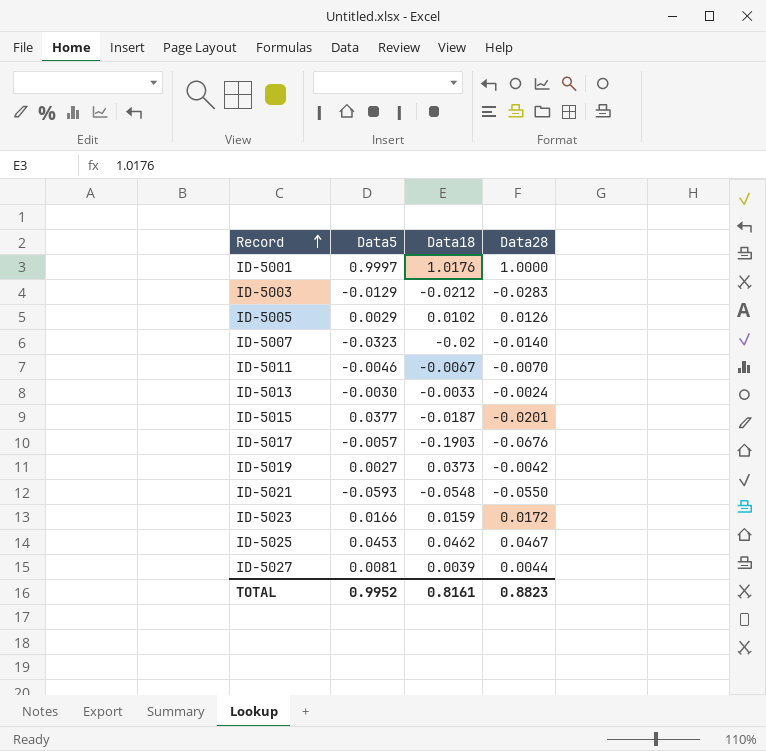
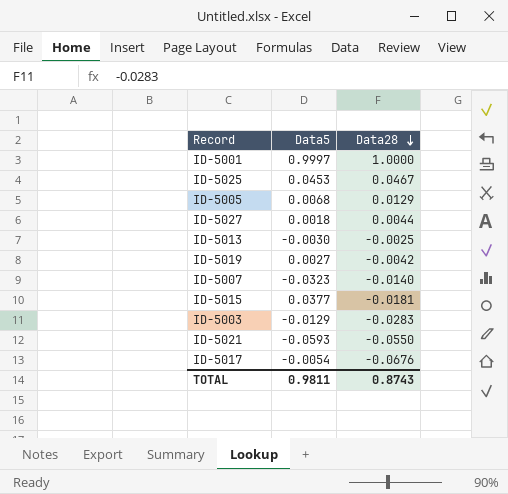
row order: Record ascending -> Data28 descending
column Data18 | position: 3 -> none
row ID-5011: -0.0046 | -0.0067 | -0.0070 -> none
row ID-5023: 0.0166 | 0.0159 | 0.0172 -> none
ID-5005 | Data5: 0.0029 -> 0.0068
ID-5005 | Data28: 0.0126 -> 0.0129
ID-5027 | Data5: 0.0081 -> 0.0018
ID-5013 | Data28: -0.0024 -> -0.0025
ID-5015 | Data28: -0.0201 -> -0.0181
ID-5017 | Data5: -0.0057 -> -0.0054
TOTAL | Data5: 0.9952 -> 0.9811
TOTAL | Data28: 0.8823 -> 0.8743

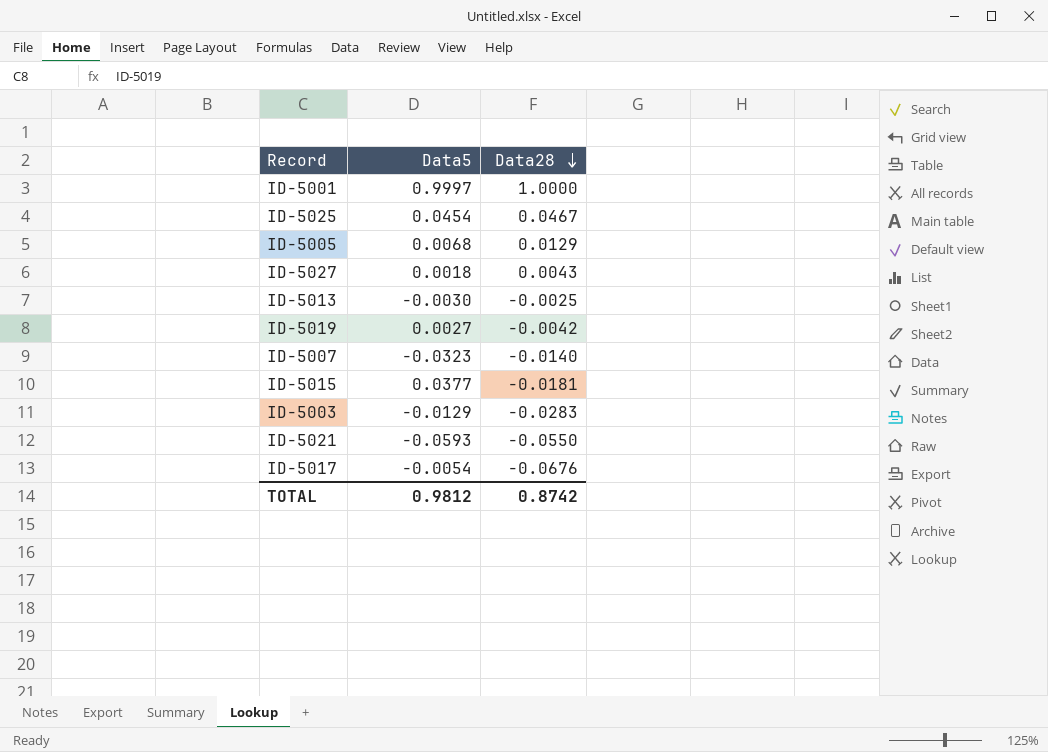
ID-5025 | Data5: 0.0453 -> 0.0454
ID-5027 | Data28: 0.0044 -> 0.0043
TOTAL | Data5: 0.9811 -> 0.9812
TOTAL | Data28: 0.8743 -> 0.8742

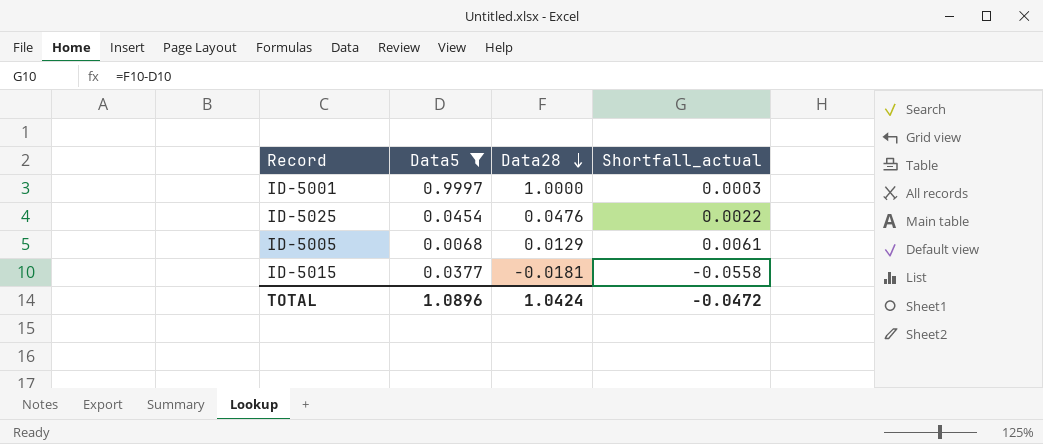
filter: none -> Data5 >= 0.0068
column Shortfall_actual | formula: none -> [Data28] - [Data5]
ID-5025 | Data28: 0.0467 -> 0.0476
TOTAL | Data5: 0.9812 -> 1.0896
TOTAL | Data28: 0.8742 -> 1.0424

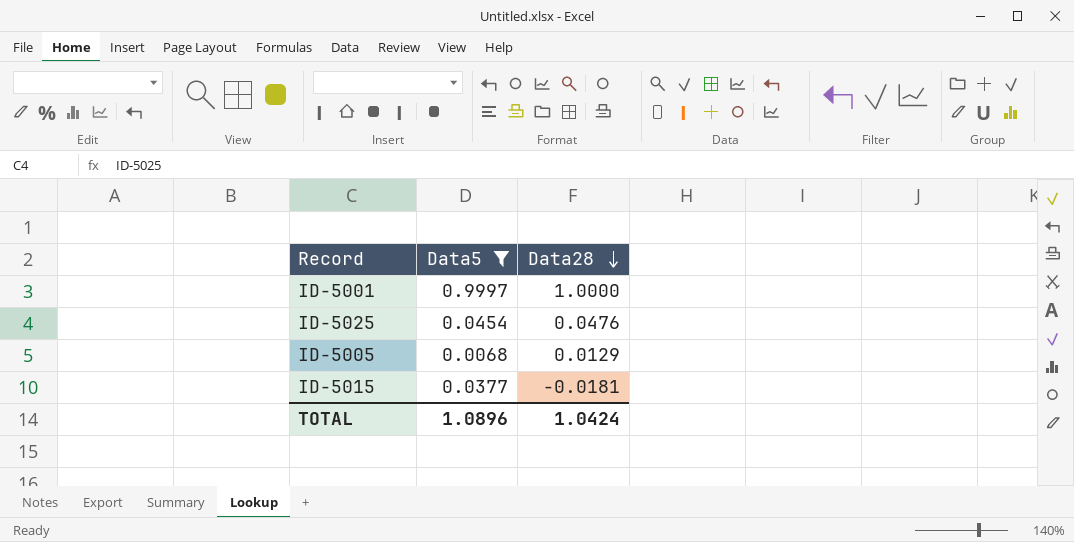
column Shortfall_actual | formula: [Data28] - [Data5] -> none

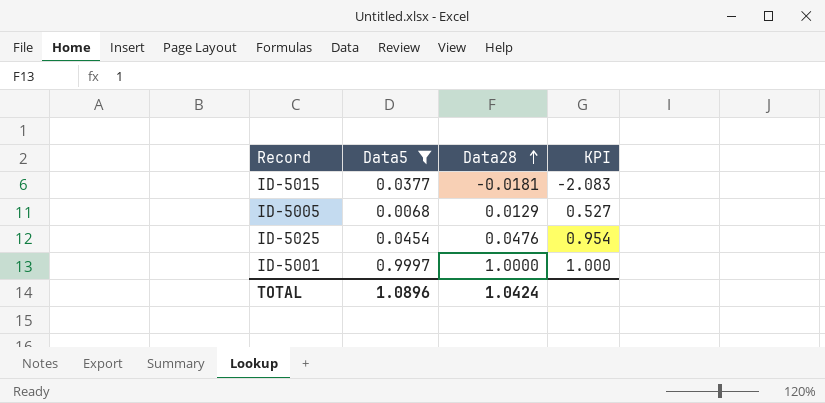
row order: Data28 descending -> Data28 ascending
column KPI | formula: none -> [Data5] / [Data28]

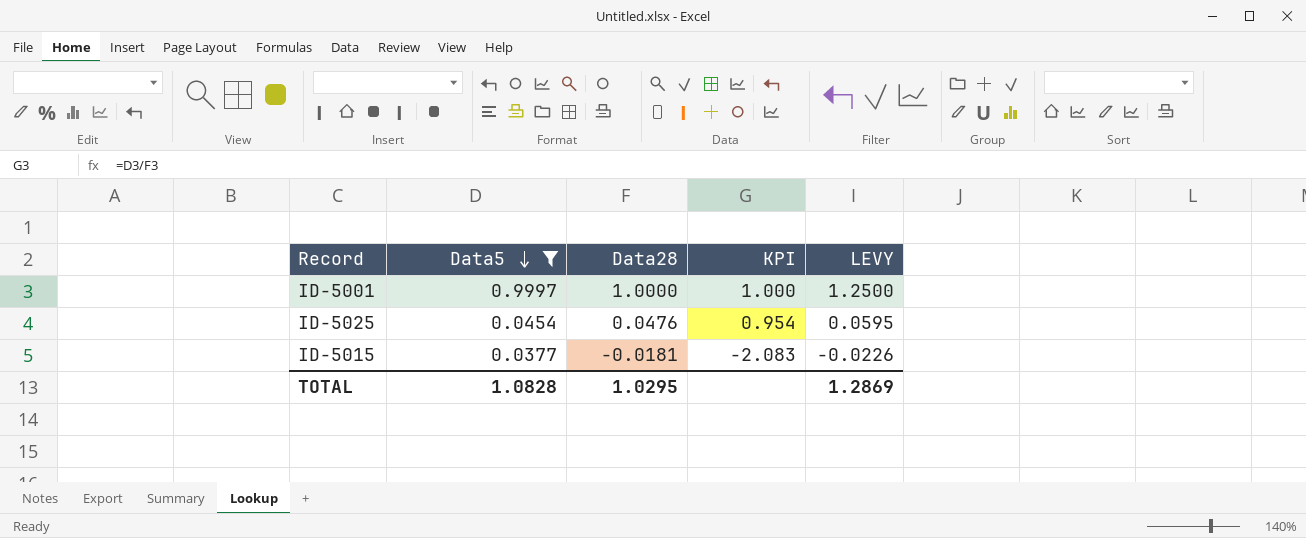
row order: Data28 ascending -> Data5 descending
column LEVY | formula: none -> [Data28] * 1.25
row ID-5005: 0.0068 | 0.0129 | 0.527 -> none
TOTAL | Data5: 1.0896 -> 1.0828
TOTAL | Data28: 1.0424 -> 1.0295

